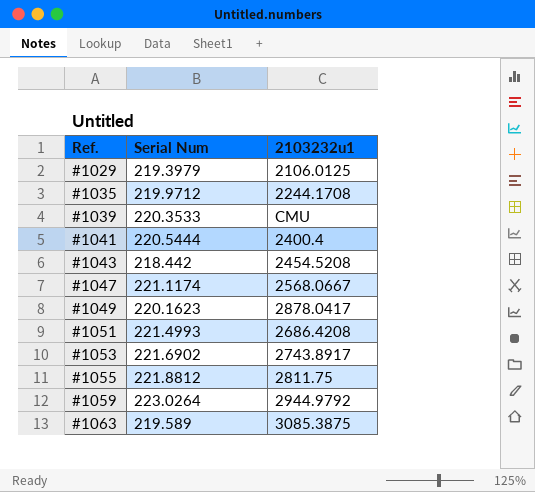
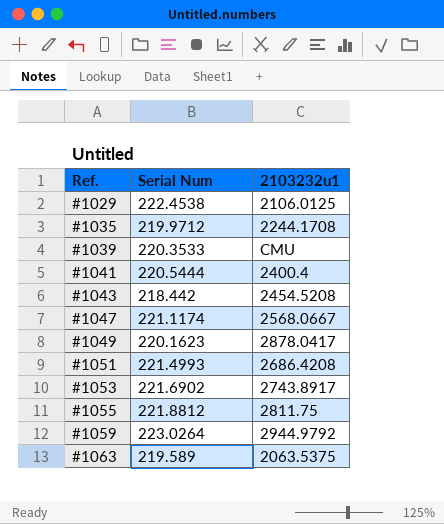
#1029 | Serial Num: 219.3979 -> 222.4538
#1063 | 2103232u1: 3085.3875 -> 2063.5375

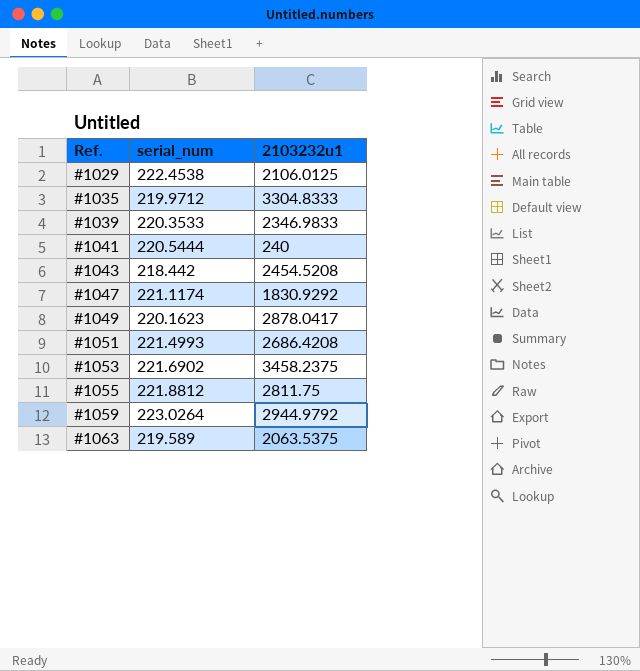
column name: Serial Num -> serial_num
#1035 | 2103232u1: 2244.1708 -> 3304.8333
#1039 | 2103232u1: CMU -> 2346.9833
#1041 | 2103232u1: 2400.4 -> 240
#1047 | 2103232u1: 2568.0667 -> 1830.9292
#1053 | 2103232u1: 2743.8917 -> 3458.2375

